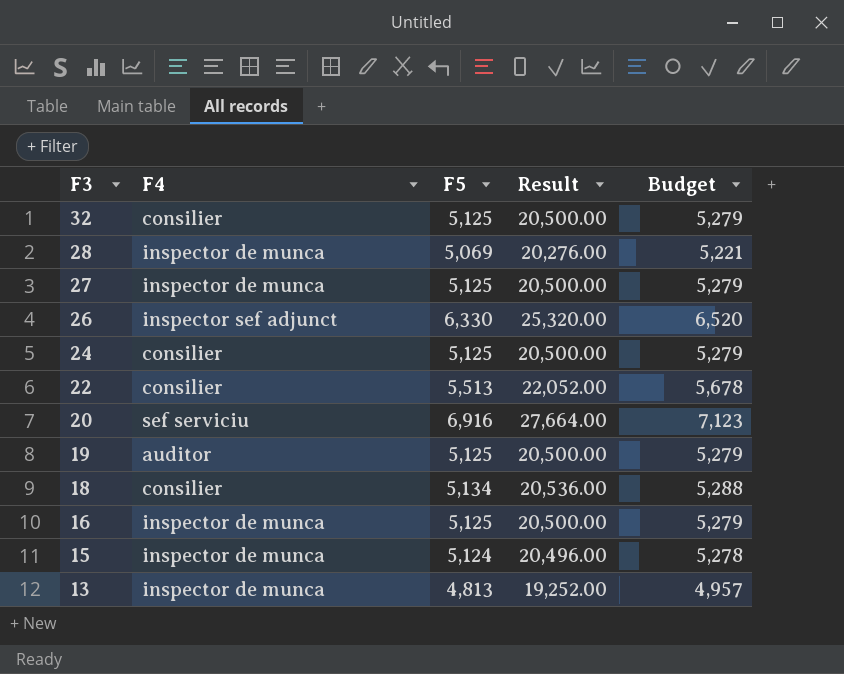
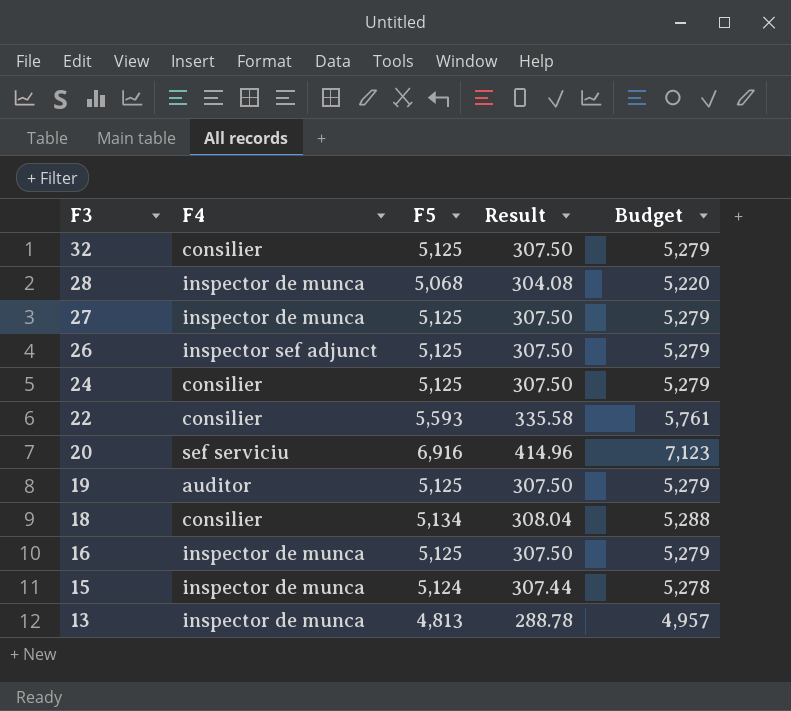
column Result | formula: [F5] * 4 -> [F5] * 0.06
28 | F5: 5,069 -> 5,068
28 | Budget: 5,221 -> 5,220
26 | F5: 6,330 -> 5,125
26 | Budget: 6,520 -> 5,279
22 | F5: 5,513 -> 5,593
22 | Budget: 5,678 -> 5,761

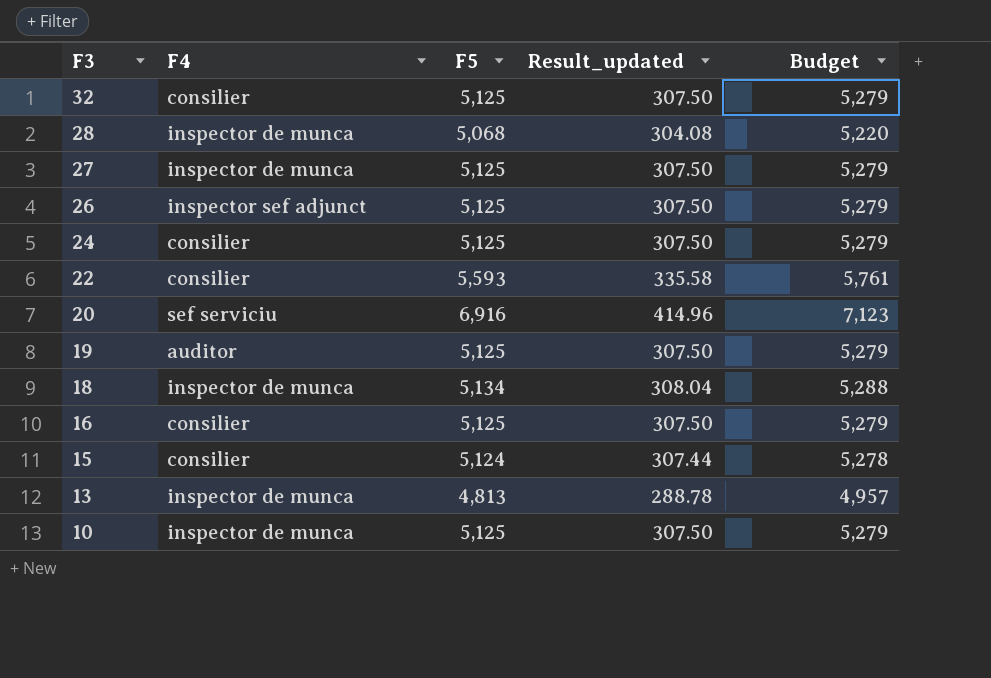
column name: Result -> Result_updated
18 | F4: consilier -> inspector de munca
16 | F4: inspector de munca -> consilier
15 | F4: inspector de munca -> consilier
row 10: none -> inspector de munca | 5,125 | 307.50 | 5,279

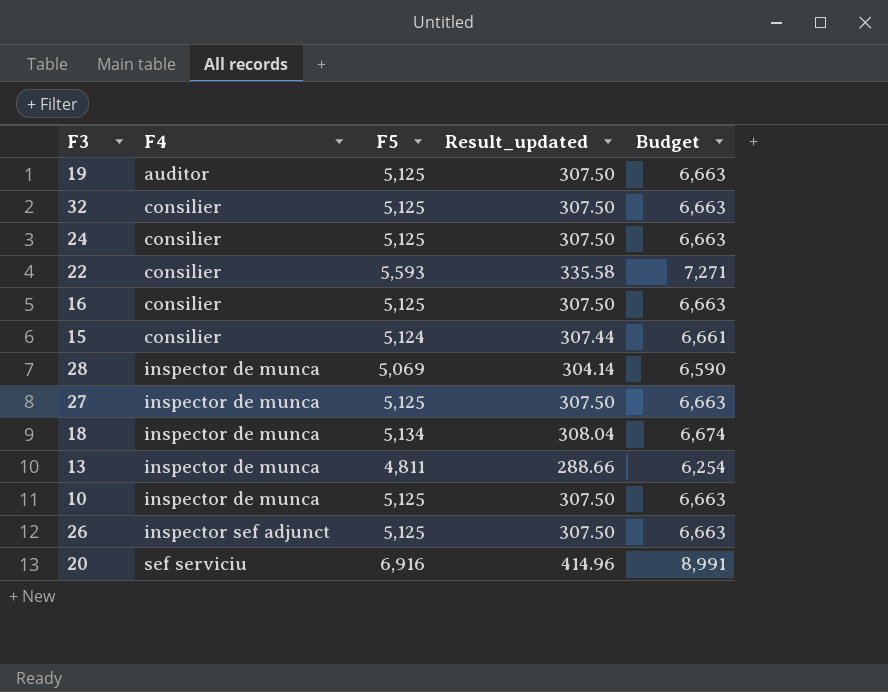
row order: F3 descending -> F4 ascending
column Budget | formula: [F5] * 1.03 -> [F5] * 1.3
28 | F5: 5,068 -> 5,069
28 | Result_updated: 304.08 -> 304.14
13 | F5: 4,813 -> 4,811
13 | Result_updated: 288.78 -> 288.66

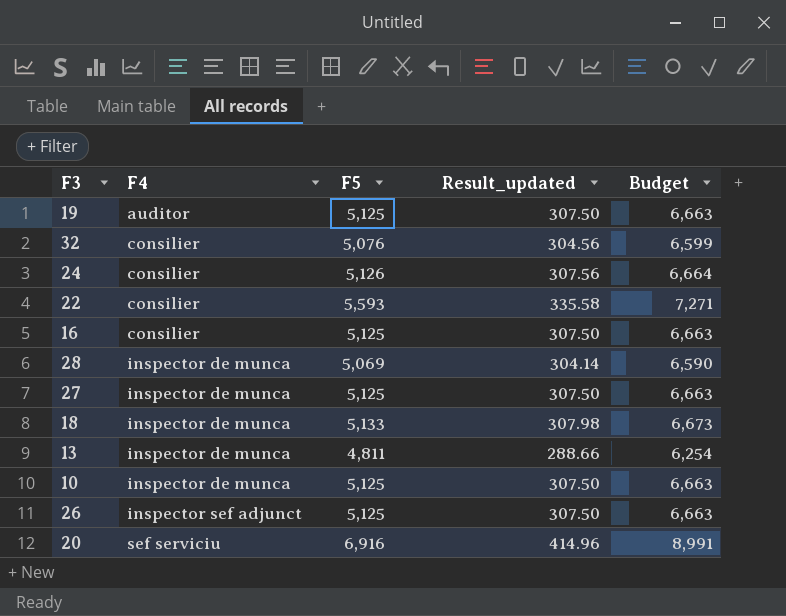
row 15: consilier | 5,124 | 307.44 | 6,661 -> none
32 | F5: 5,125 -> 5,076
32 | Result_updated: 307.50 -> 304.56
32 | Budget: 6,663 -> 6,599
24 | F5: 5,125 -> 5,126
24 | Result_updated: 307.50 -> 307.56
24 | Budget: 6,663 -> 6,664
18 | F5: 5,134 -> 5,133
18 | Result_updated: 308.04 -> 307.98
18 | Budget: 6,674 -> 6,673

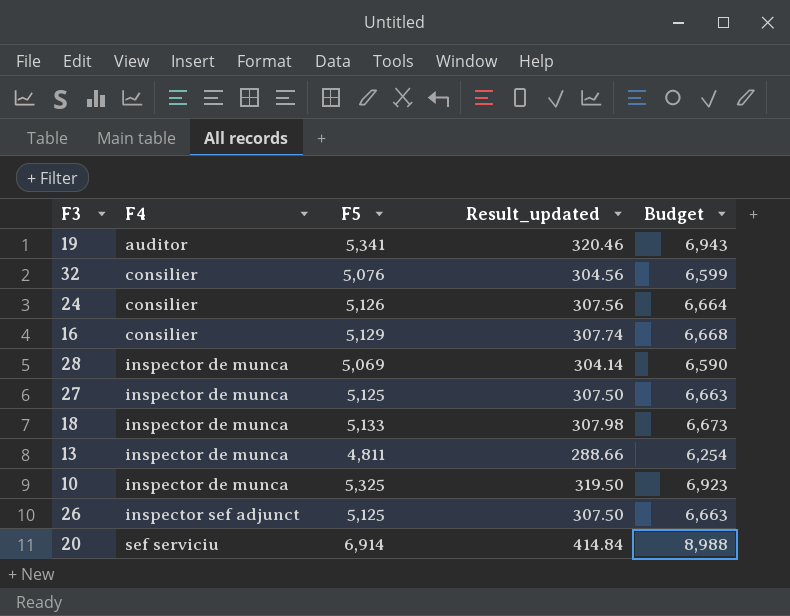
row 22: consilier | 5,593 | 335.58 | 7,271 -> none
19 | F5: 5,125 -> 5,341
19 | Result_updated: 307.50 -> 320.46
19 | Budget: 6,663 -> 6,943
16 | F5: 5,125 -> 5,129
16 | Result_updated: 307.50 -> 307.74
16 | Budget: 6,663 -> 6,668
10 | F5: 5,125 -> 5,325
10 | Result_updated: 307.50 -> 319.50
10 | Budget: 6,663 -> 6,923
20 | F5: 6,916 -> 6,914
20 | Result_updated: 414.96 -> 414.84
20 | Budget: 8,991 -> 8,988

